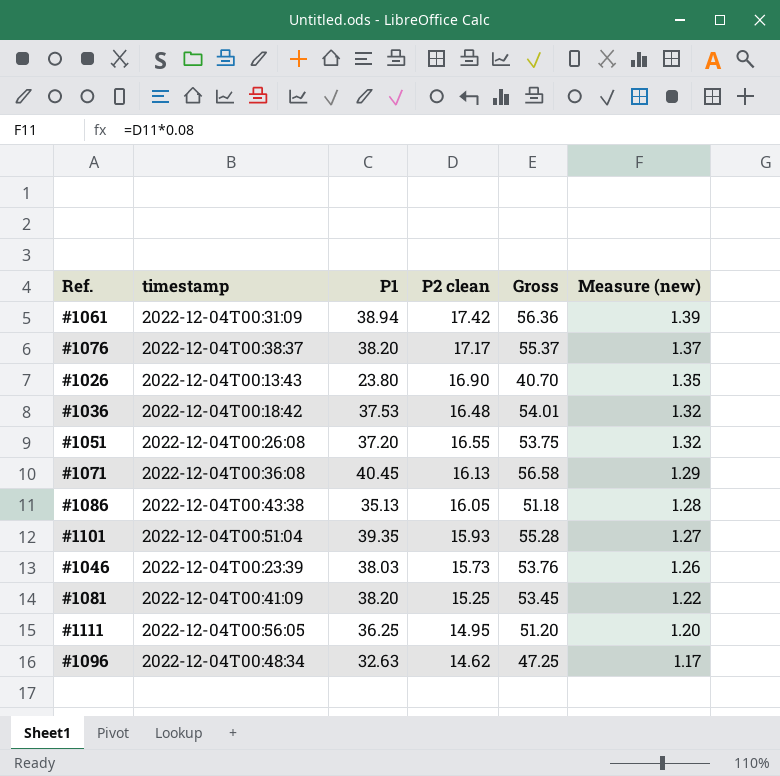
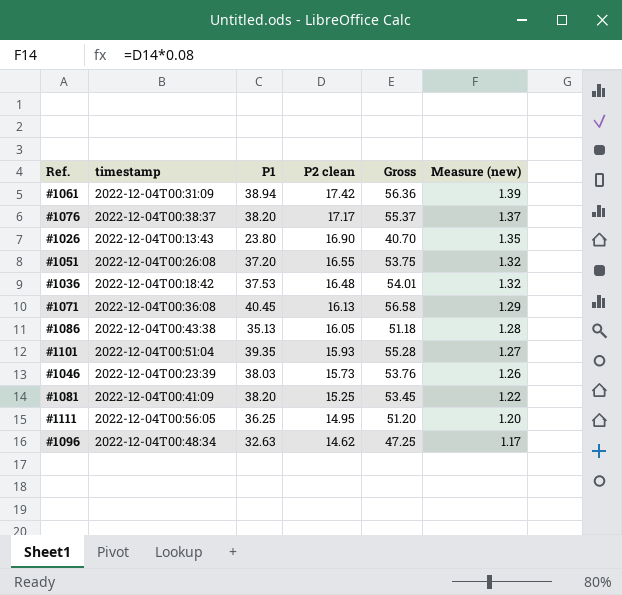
row order: Measure (new) descending -> P2 clean descending

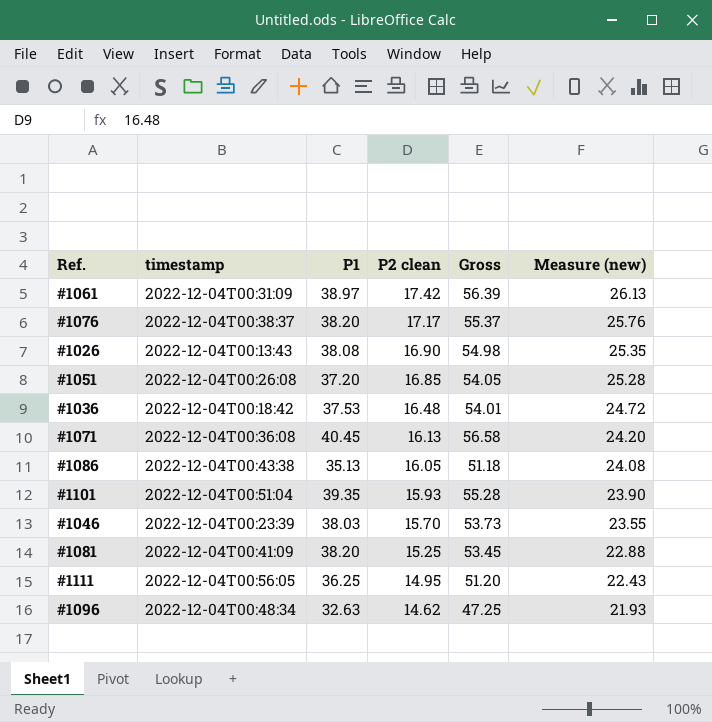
column Measure (new) | formula: [P2 clean] * 0.08 -> [P2 clean] * 1.5
#1061 | P1: 38.94 -> 38.97
#1061 | Gross: 56.36 -> 56.39
#1026 | P1: 23.80 -> 38.08
#1026 | Gross: 40.70 -> 54.98
#1051 | P2 clean: 16.55 -> 16.85
#1051 | Gross: 53.75 -> 54.05
#1046 | P2 clean: 15.73 -> 15.70
#1046 | Gross: 53.76 -> 53.73

